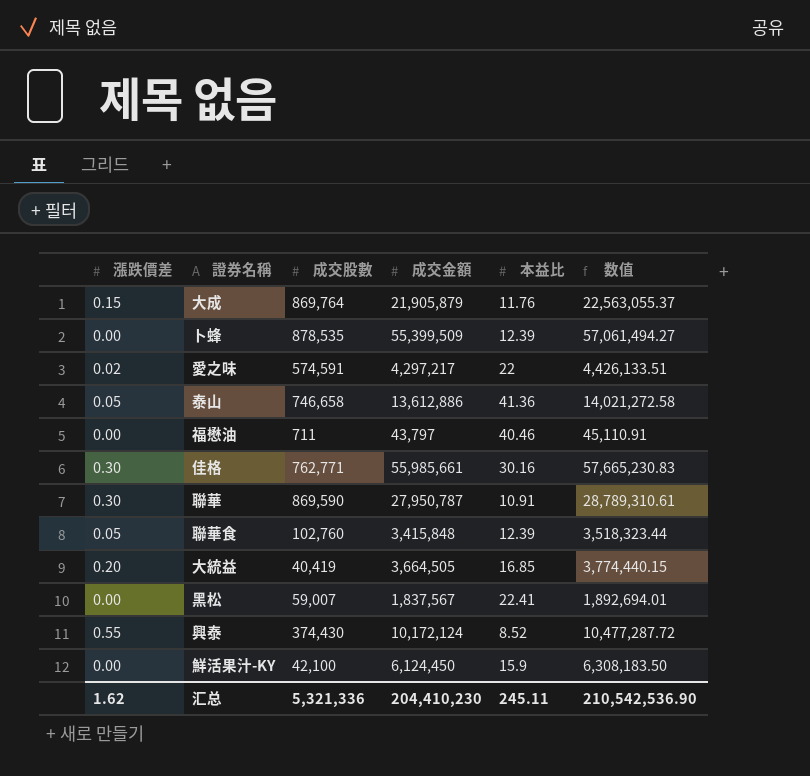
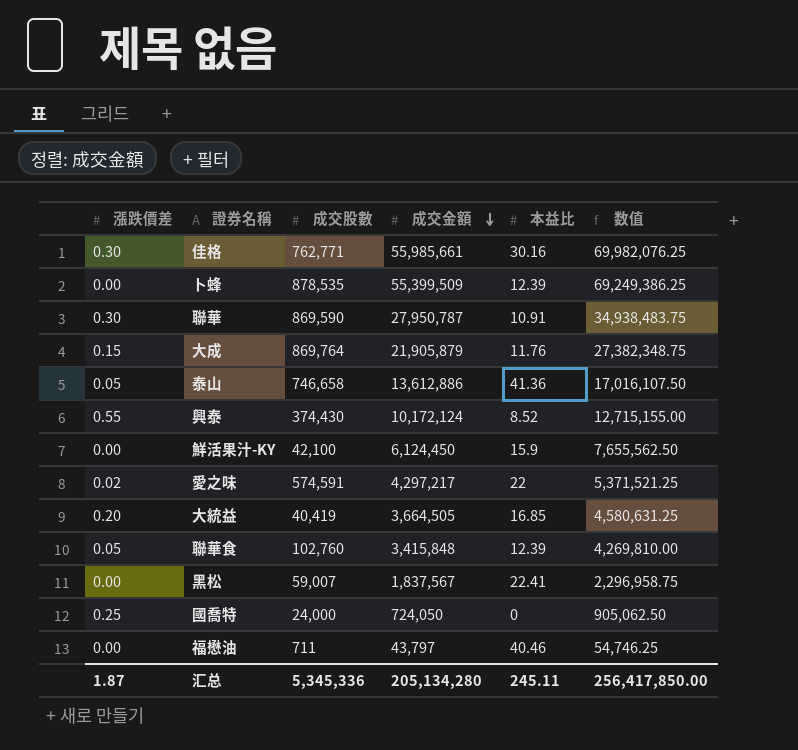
row order: none -> 成交金額 descending
column 数值 | formula: [成交金額] * 1.03 -> [成交金額] * 1.25
row 國喬特: none -> 0.25 | 24,000 | 724,050 | 0 | 905,062.50
汇总 | 漲跌價差: 1.62 -> 1.87
汇总 | 成交股數: 5,321,336 -> 5,345,336
汇总 | 成交金額: 204,410,230 -> 205,134,280
汇总 | 数值: 210,542,536.90 -> 256,417,850.00

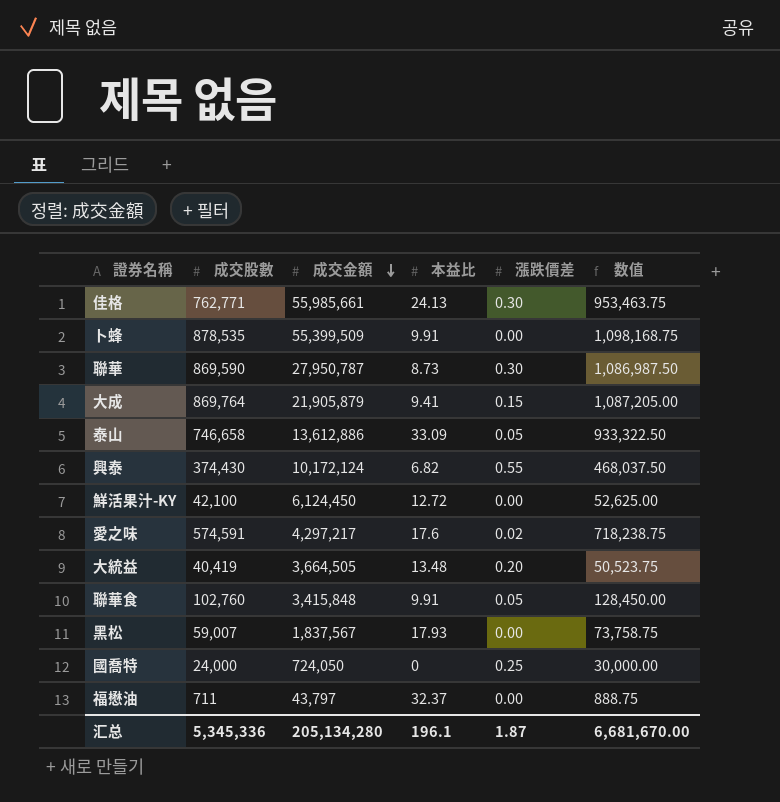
column 漲跌價差 | position: 1 -> 5
column 数值 | formula: [成交金額] * 1.25 -> [成交股數] * 1.25
佳格 | 本益比: 30.16 -> 24.13
卜蜂 | 本益比: 12.39 -> 9.91
聯華 | 本益比: 10.91 -> 8.73
大成 | 本益比: 11.76 -> 9.41
泰山 | 本益比: 41.36 -> 33.09
興泰 | 本益比: 8.52 -> 6.82
鮮活果汁-KY | 本益比: 15.9 -> 12.72
愛之味 | 本益比: 22 -> 17.6
大統益 | 本益比: 16.85 -> 13.48
聯華食 | 本益比: 12.39 -> 9.91
黑松 | 本益比: 22.41 -> 17.93
福懋油 | 本益比: 40.46 -> 32.37
汇总 | 本益比: 245.11 -> 196.1
汇总 | 数值: 256,417,850.00 -> 6,681,670.00

